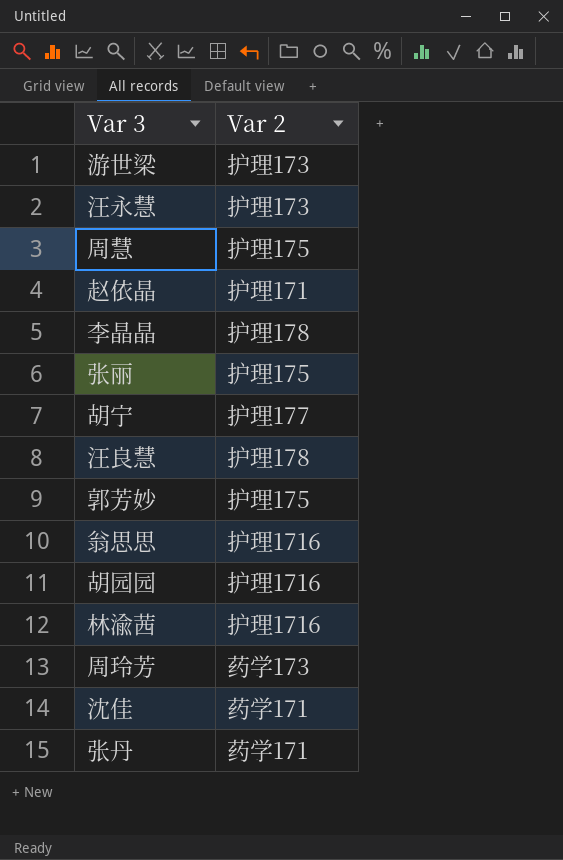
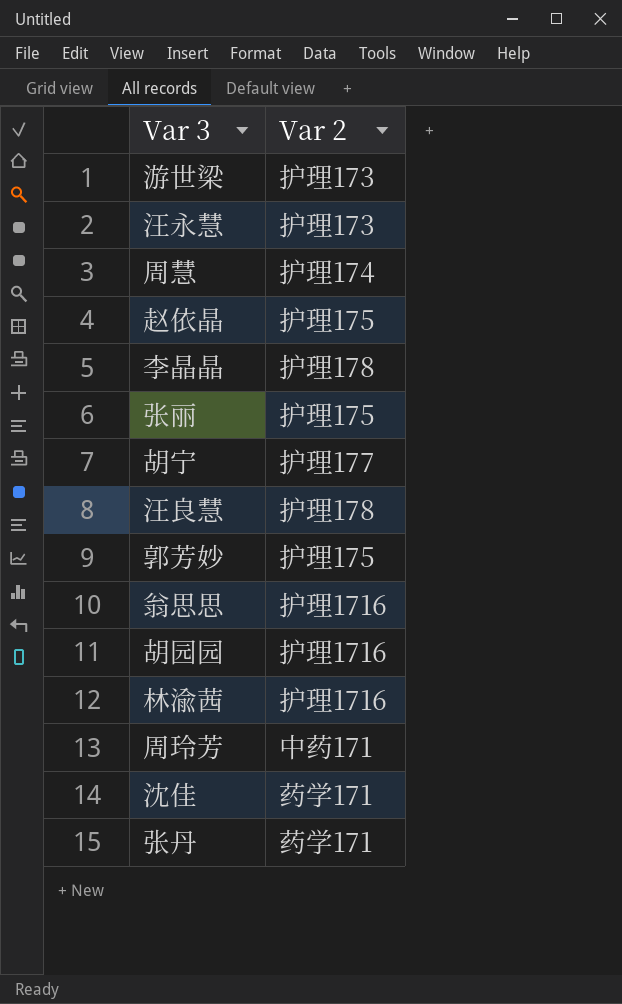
周慧 | Var 2: 护理175 -> 护理174
赵依晶 | Var 2: 护理171 -> 护理175
周玲芳 | Var 2: 药学173 -> 中药171

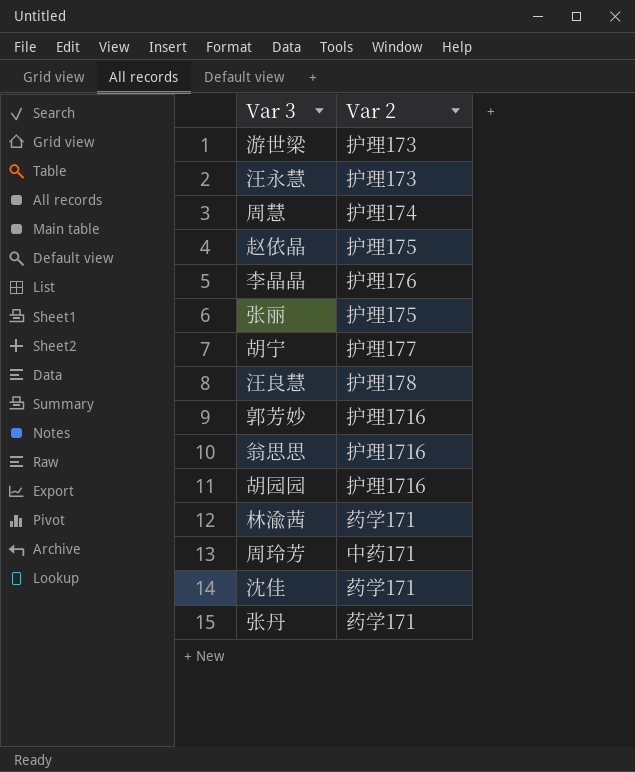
李晶晶 | Var 2: 护理178 -> 护理176
郭芳妙 | Var 2: 护理175 -> 护理1716
林渝茜 | Var 2: 护理1716 -> 药学171

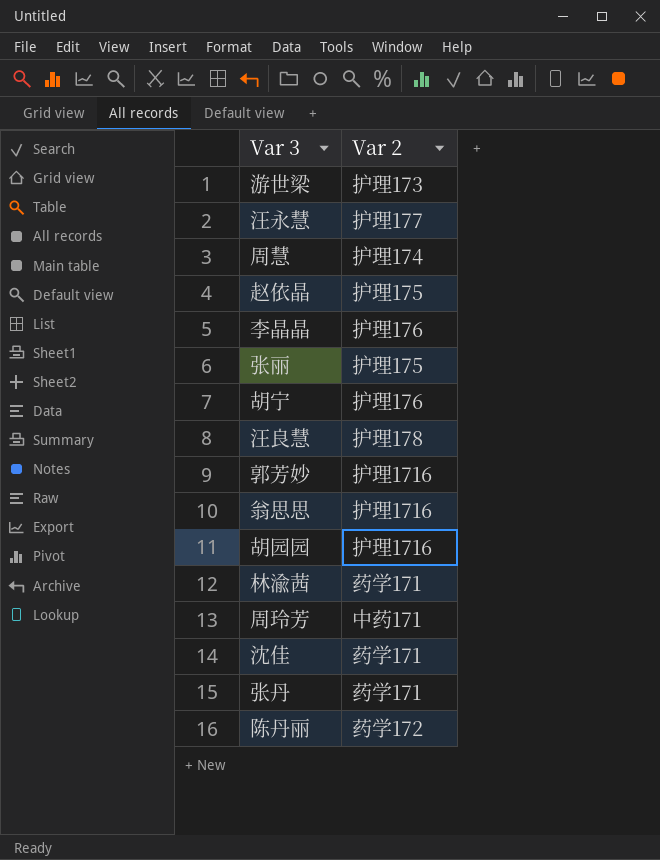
汪永慧 | Var 2: 护理173 -> 护理177
胡宁 | Var 2: 护理177 -> 护理176
row 陈丹丽: none -> 药学172

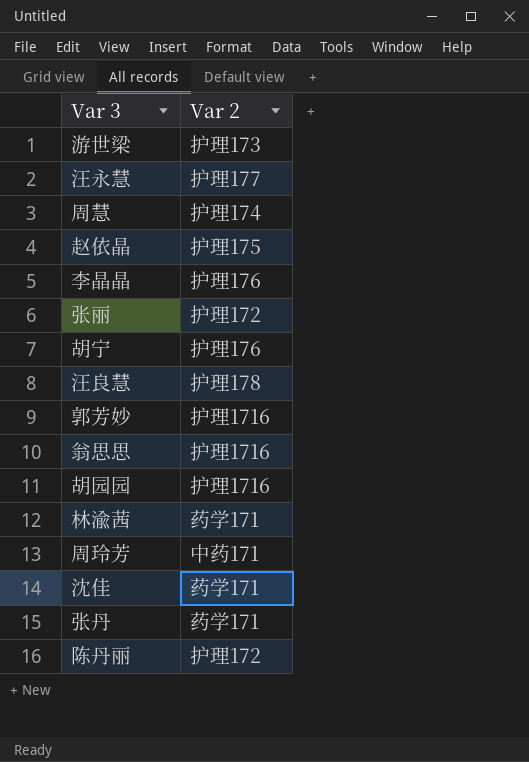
张丽 | Var 2: 护理175 -> 护理172
陈丹丽 | Var 2: 药学172 -> 护理172

